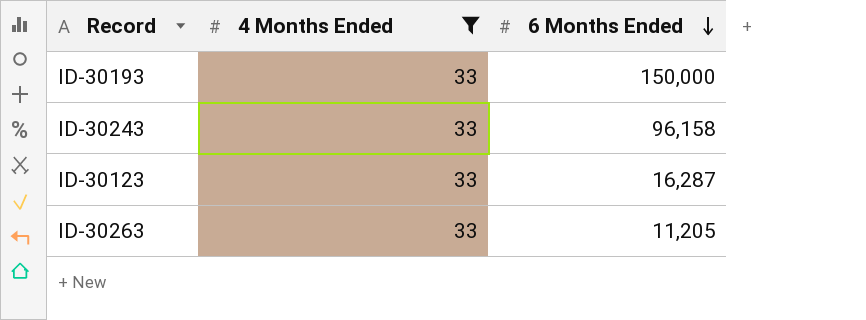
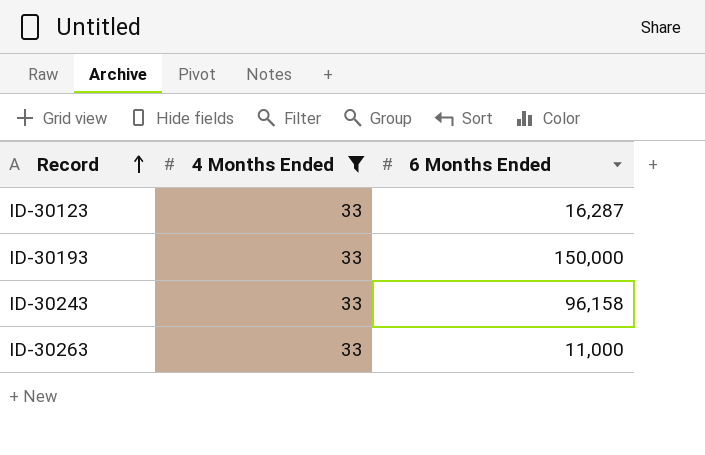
row order: 6 Months Ended descending -> Record ascending
ID-30263 | 6 Months Ended: 11,205 -> 11,000

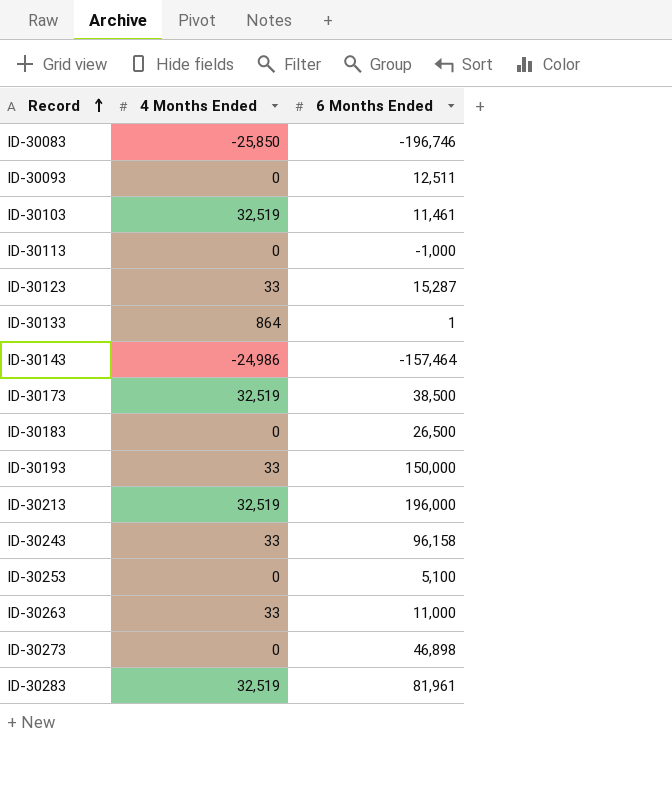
filter: 4 Months Ended = 33 -> none
ID-30123 | 6 Months Ended: 16,287 -> 15,287

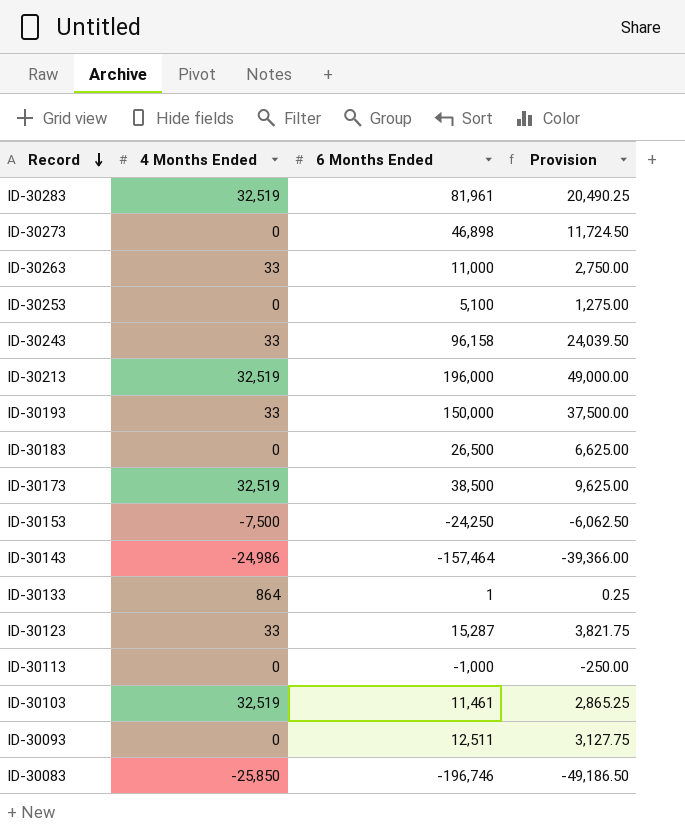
row order: Record ascending -> Record descending
column Provision | formula: none -> [6 Months Ended] * 0.25
row ID-30153: none -> -7,500 | -24,250 | -6,062.50

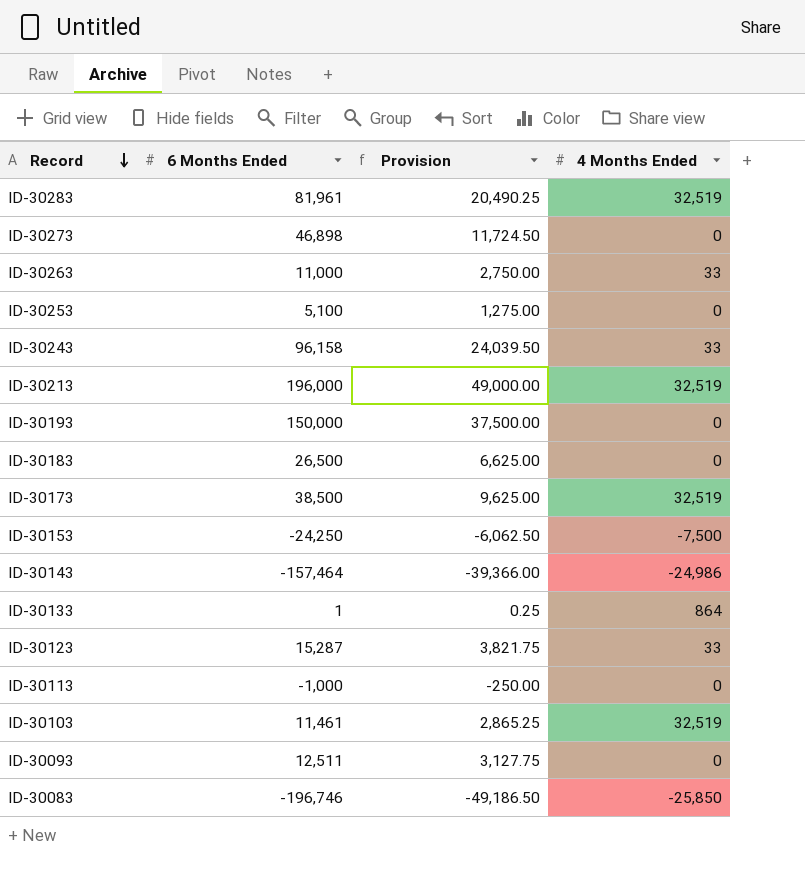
column 4 Months Ended | position: 2 -> 4
ID-30193 | 4 Months Ended: 33 -> 0

